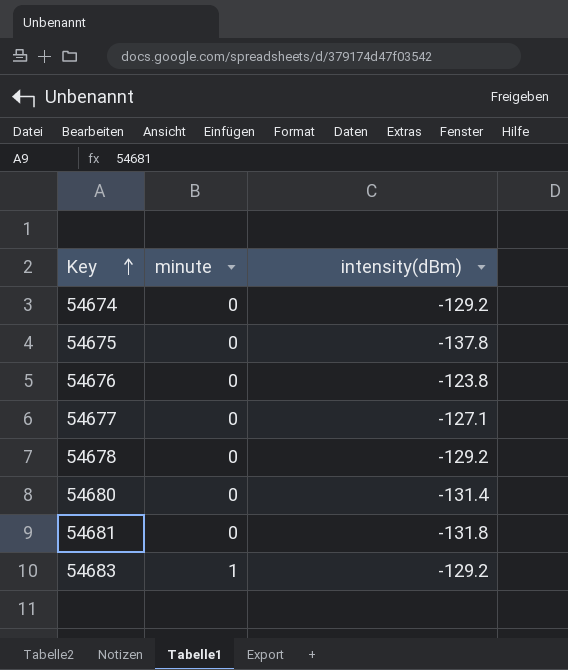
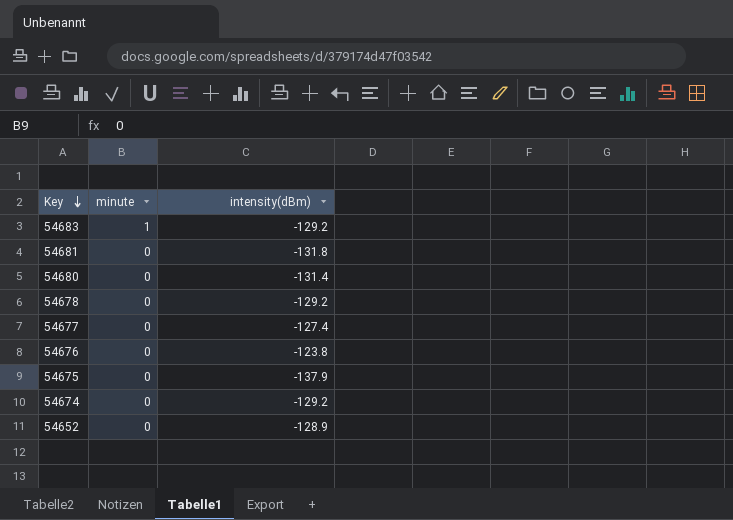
row order: Key ascending -> Key descending
54677 | intensity(dBm): -127.1 -> -127.4
54675 | intensity(dBm): -137.8 -> -137.9
row 54652: none -> 0 | -128.9

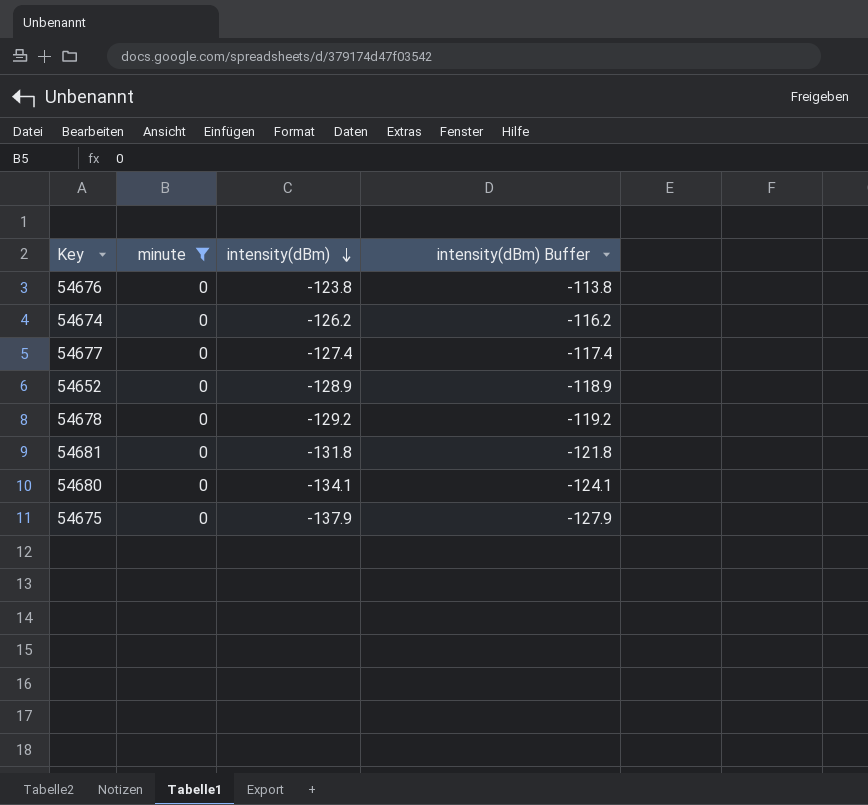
filter: none -> minute = 0
row order: Key descending -> intensity(dBm) descending
column intensity(dBm) Buffer | formula: none -> [intensity(dBm)] + 10
54674 | intensity(dBm): -129.2 -> -126.2
54680 | intensity(dBm): -131.4 -> -134.1

